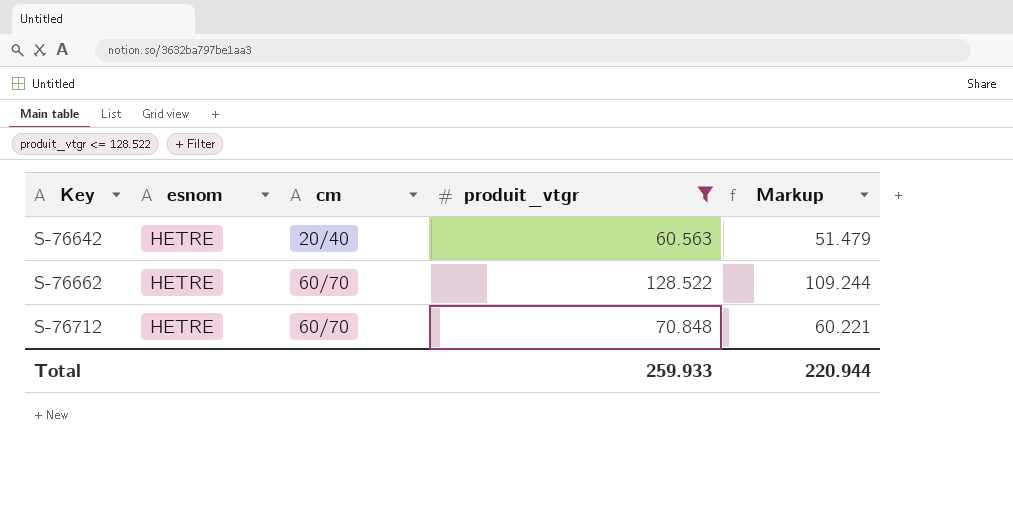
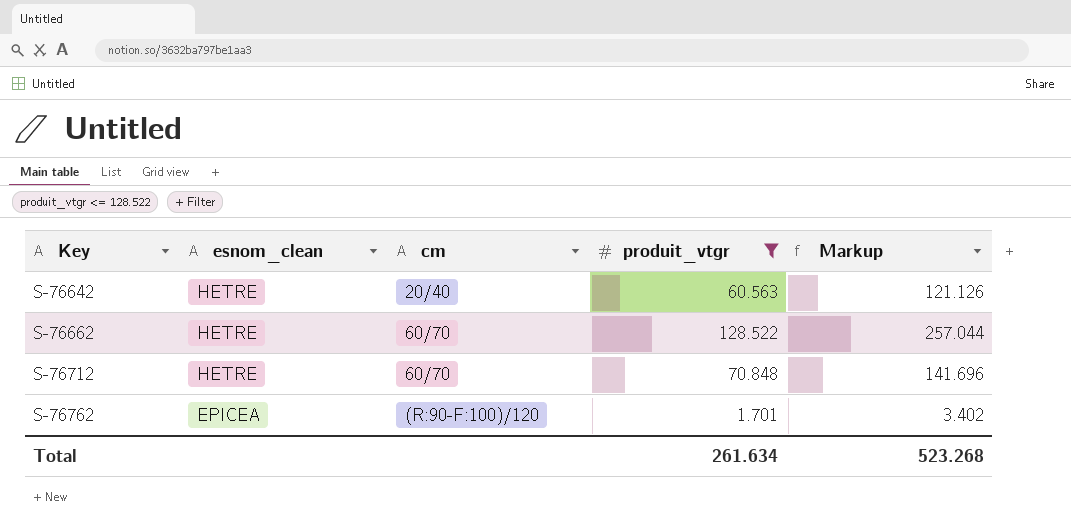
column name: esnom -> esnom_clean
column Markup | formula: [produit_vtgr] * 0.85 -> [produit_vtgr] * 2
row S-76762: none -> EPICEA | (R:90-F:100)/120 | 1.701 | 3.402
Total | produit_vtgr: 259.933 -> 261.634
Total | Markup: 220.944 -> 523.268

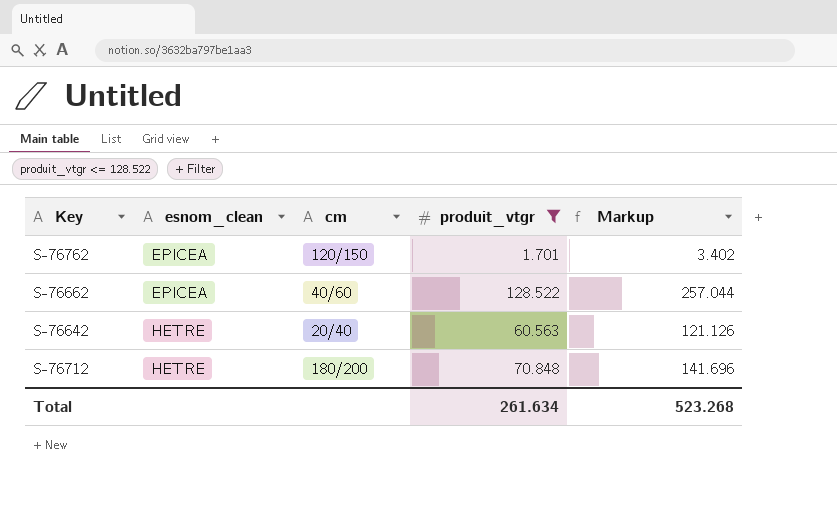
row order: Key ascending -> esnom_clean ascending
S-76762 | cm: (R:90-F:100)/120 -> 120/150
S-76662 | esnom_clean: HETRE -> EPICEA
S-76662 | cm: 60/70 -> 40/60
S-76712 | cm: 60/70 -> 180/200

